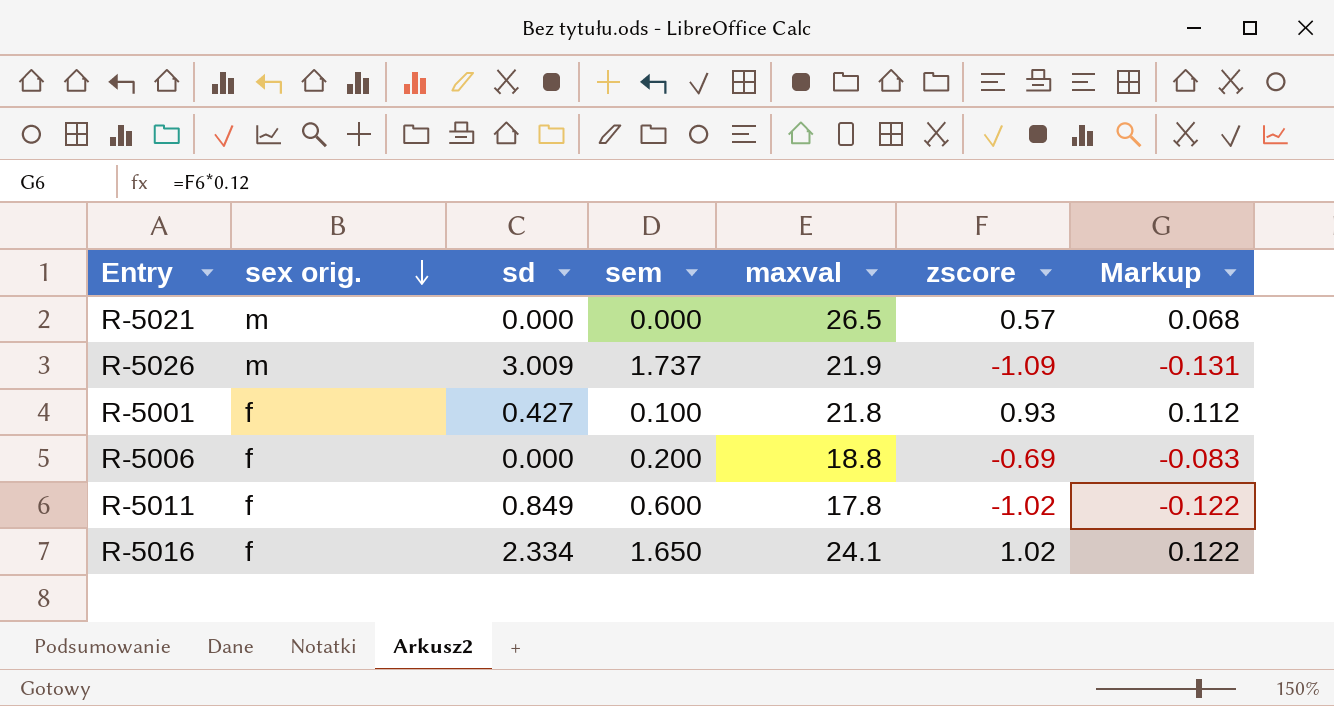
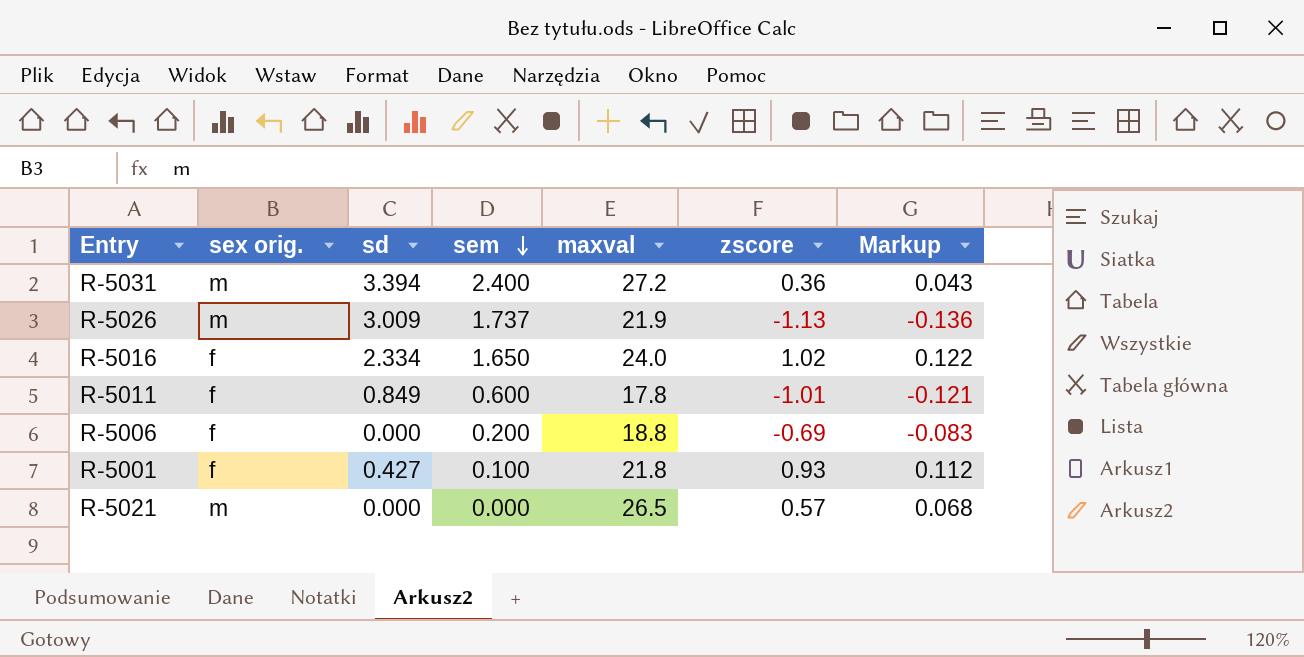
row order: sex orig. descending -> sem descending
row R-5031: none -> m | 3.394 | 2.400 | 27.2 | 0.36 | 0.043
R-5026 | zscore: -1.09 -> -1.13
R-5026 | Markup: -0.131 -> -0.136
R-5016 | maxval: 24.1 -> 24.0
R-5011 | zscore: -1.02 -> -1.01
R-5011 | Markup: -0.122 -> -0.121

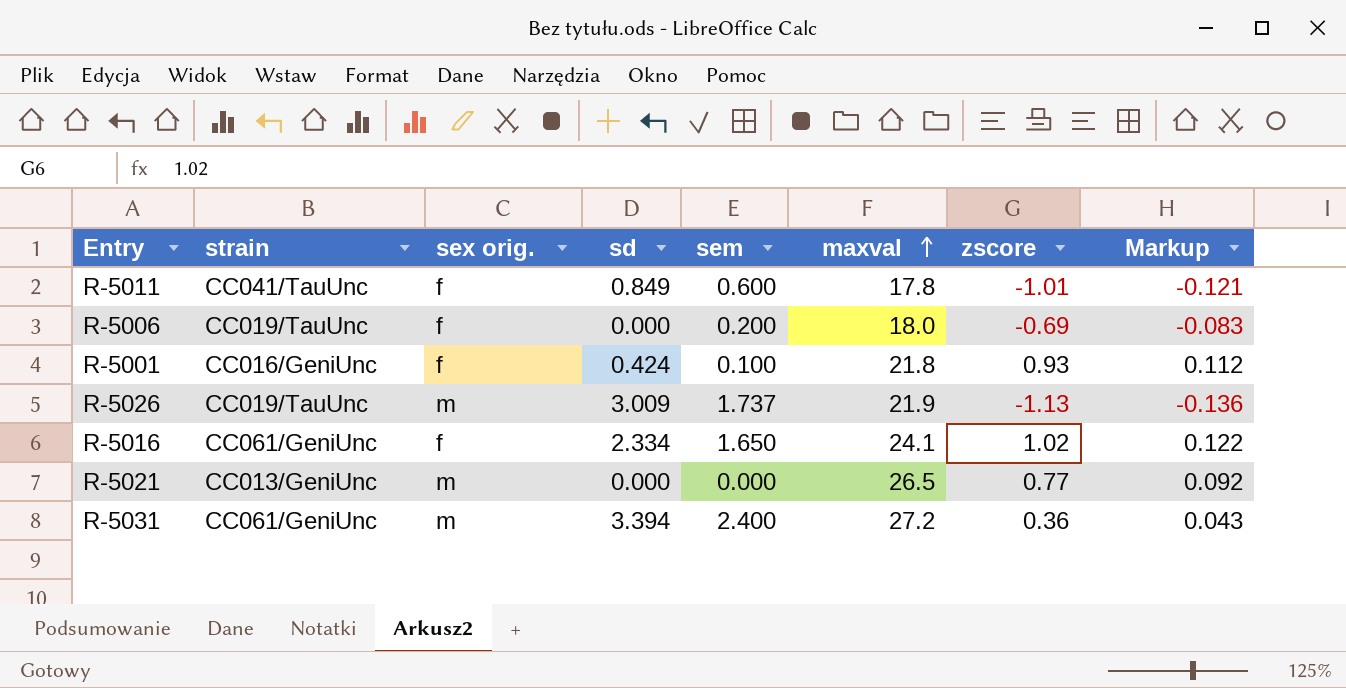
row order: sem descending -> maxval ascending
column strain | position: none -> 2
R-5006 | maxval: 18.8 -> 18.0
R-5001 | sd: 0.427 -> 0.424
R-5016 | maxval: 24.0 -> 24.1
R-5021 | zscore: 0.57 -> 0.77
R-5021 | Markup: 0.068 -> 0.092

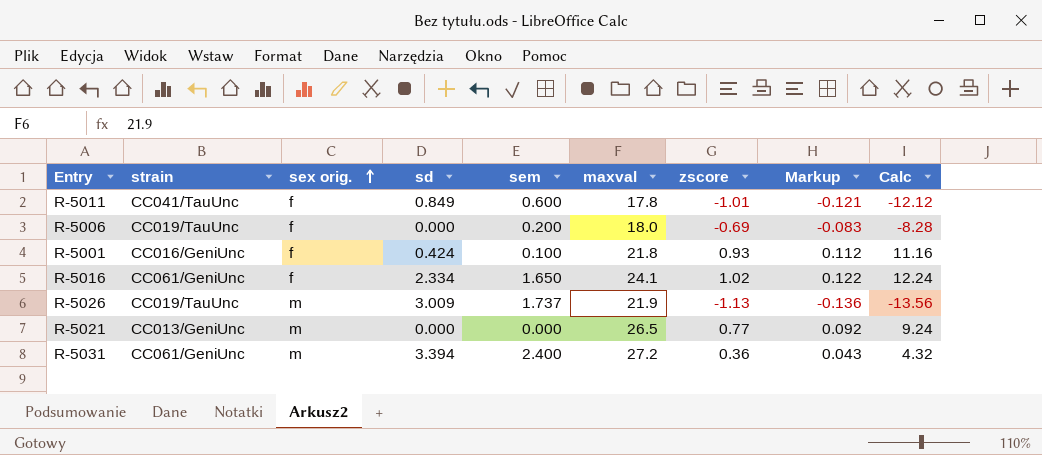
row order: maxval ascending -> sex orig. ascending
column Calc | formula: none -> [zscore] * 12

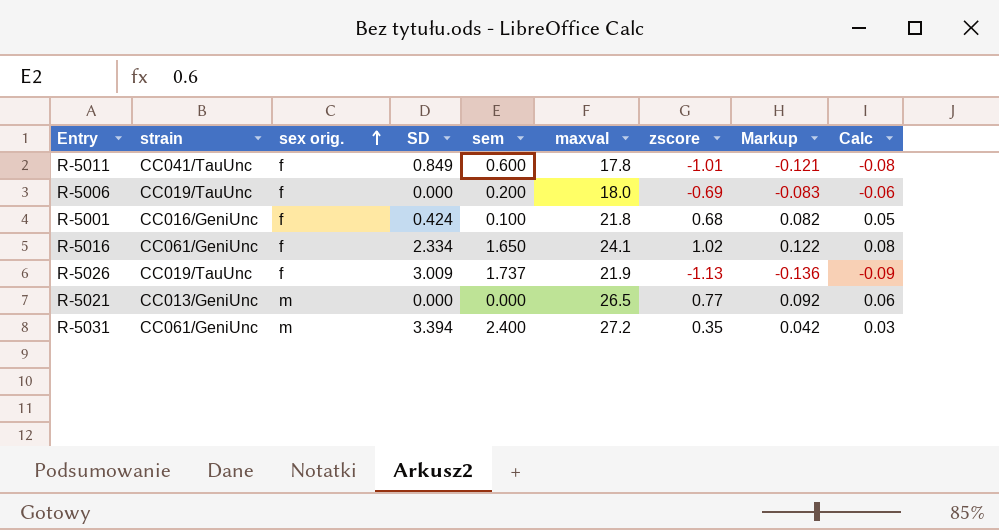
column name: sd -> SD
column Calc | formula: [zscore] * 12 -> [zscore] * 0.08
R-5001 | zscore: 0.93 -> 0.68
R-5001 | Markup: 0.112 -> 0.082
R-5026 | sex orig.: m -> f
R-5031 | zscore: 0.36 -> 0.35
R-5031 | Markup: 0.043 -> 0.042

